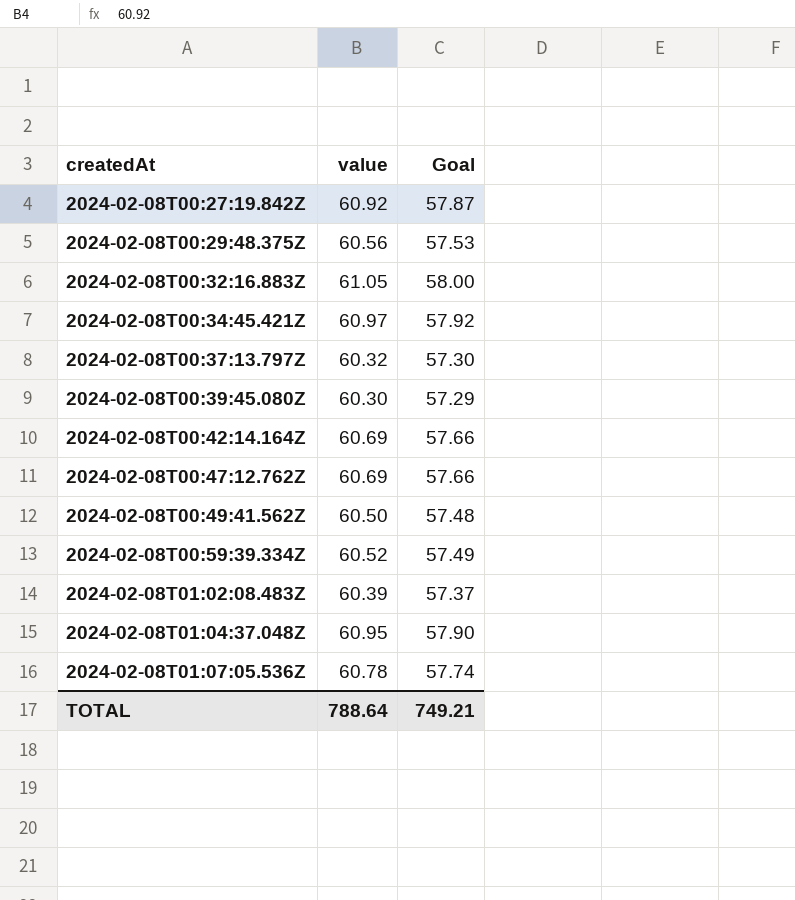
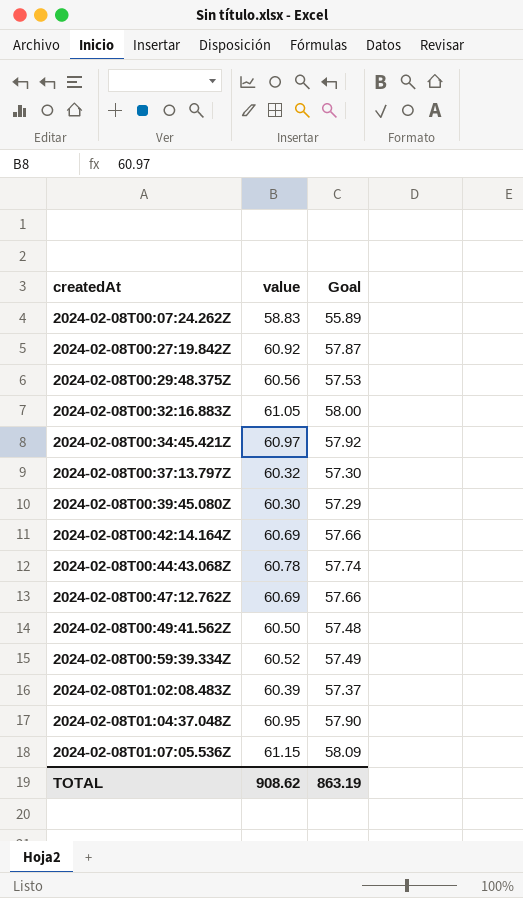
row 2024-02-08T00:07:24.262Z: none -> 58.83 | 55.89
row 2024-02-08T00:44:43.068Z: none -> 60.78 | 57.74
2024-02-08T01:07:05.536Z | value: 60.78 -> 61.15
2024-02-08T01:07:05.536Z | Goal: 57.74 -> 58.09
TOTAL | value: 788.64 -> 908.62
TOTAL | Goal: 749.21 -> 863.19

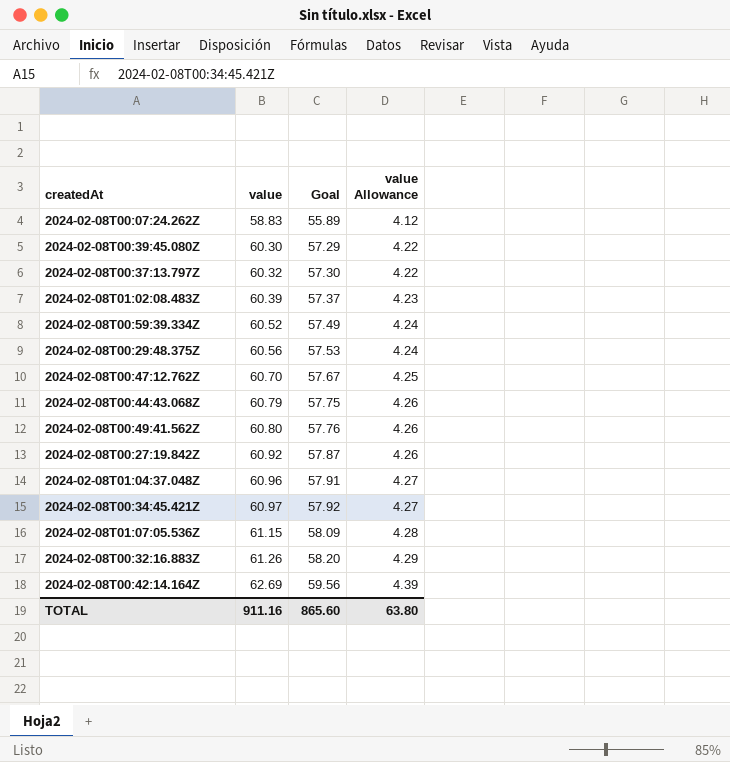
row order: createdAt ascending -> value ascending
column value Allowance | formula: none -> [value] * 0.07
2024-02-08T00:47:12.762Z | value: 60.69 -> 60.70
2024-02-08T00:47:12.762Z | Goal: 57.66 -> 57.67
2024-02-08T00:44:43.068Z | value: 60.78 -> 60.79
2024-02-08T00:44:43.068Z | Goal: 57.74 -> 57.75
2024-02-08T00:49:41.562Z | value: 60.50 -> 60.80
2024-02-08T00:49:41.562Z | Goal: 57.48 -> 57.76
2024-02-08T01:04:37.048Z | value: 60.95 -> 60.96
2024-02-08T01:04:37.048Z | Goal: 57.90 -> 57.91
2024-02-08T00:32:16.883Z | value: 61.05 -> 61.26
2024-02-08T00:32:16.883Z | Goal: 58.00 -> 58.20
2024-02-08T00:42:14.164Z | value: 60.69 -> 62.69
2024-02-08T00:42:14.164Z | Goal: 57.66 -> 59.56
TOTAL | value: 908.62 -> 911.16
TOTAL | Goal: 863.19 -> 865.60

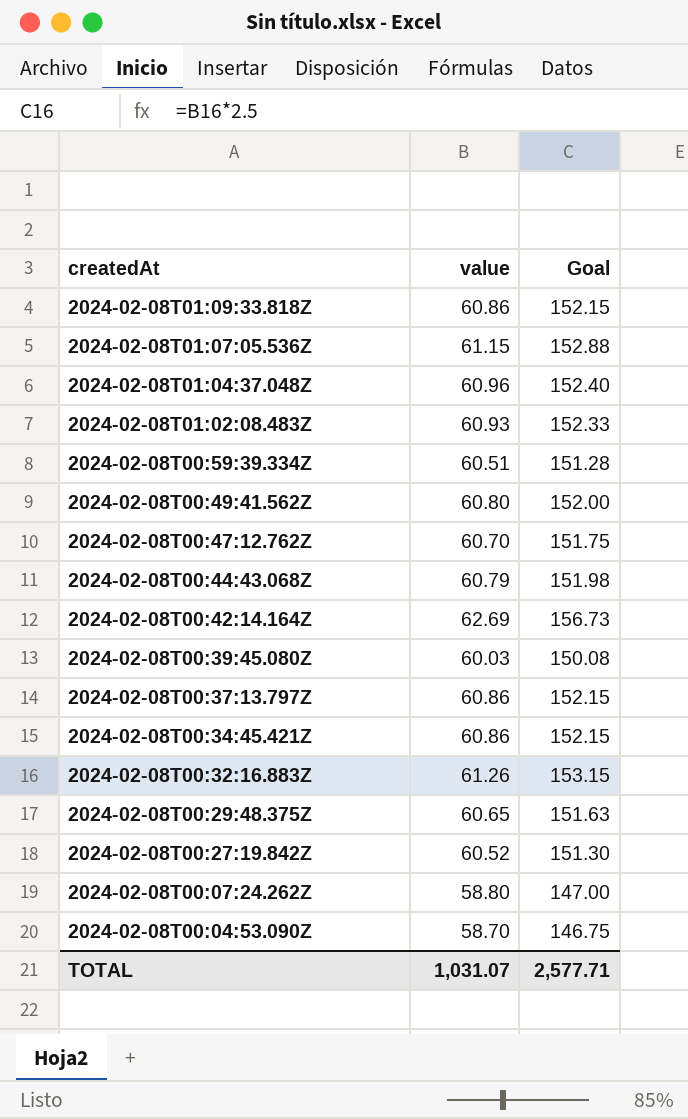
row order: value ascending -> createdAt descending
column value Allowance | formula: [value] * 0.07 -> none
column Goal | formula: [value] * 0.95 -> [value] * 2.5
row 2024-02-08T01:09:33.818Z: none -> 60.86 | 152.15
2024-02-08T01:02:08.483Z | value: 60.39 -> 60.93
2024-02-08T00:59:39.334Z | value: 60.52 -> 60.51
2024-02-08T00:39:45.080Z | value: 60.30 -> 60.03
2024-02-08T00:37:13.797Z | value: 60.32 -> 60.86
2024-02-08T00:34:45.421Z | value: 60.97 -> 60.86
2024-02-08T00:29:48.375Z | value: 60.56 -> 60.65
2024-02-08T00:27:19.842Z | value: 60.92 -> 60.52
2024-02-08T00:07:24.262Z | value: 58.83 -> 58.80
row 2024-02-08T00:04:53.090Z: none -> 58.70 | 146.75
TOTAL | value: 911.16 -> 1,031.07
TOTAL | Goal: 865.60 -> 2,577.71

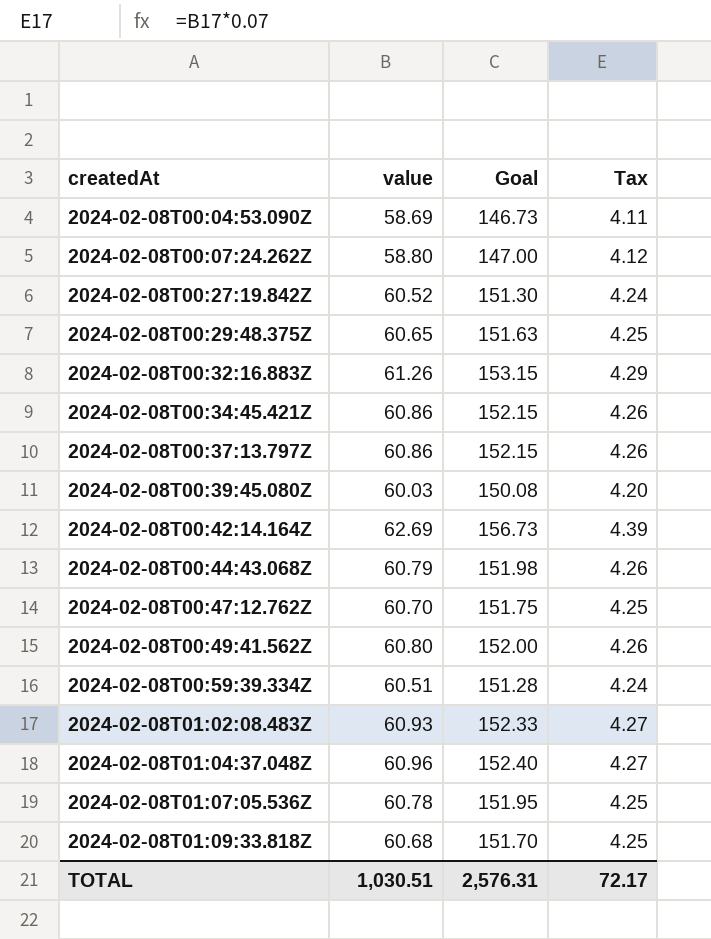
row order: createdAt descending -> createdAt ascending
column Tax | formula: none -> [value] * 0.07
2024-02-08T00:04:53.090Z | value: 58.70 -> 58.69
2024-02-08T00:04:53.090Z | Goal: 146.75 -> 146.73
2024-02-08T01:07:05.536Z | value: 61.15 -> 60.78
2024-02-08T01:07:05.536Z | Goal: 152.88 -> 151.95
2024-02-08T01:09:33.818Z | value: 60.86 -> 60.68
2024-02-08T01:09:33.818Z | Goal: 152.15 -> 151.70
TOTAL | value: 1,031.07 -> 1,030.51
TOTAL | Goal: 2,577.71 -> 2,576.31

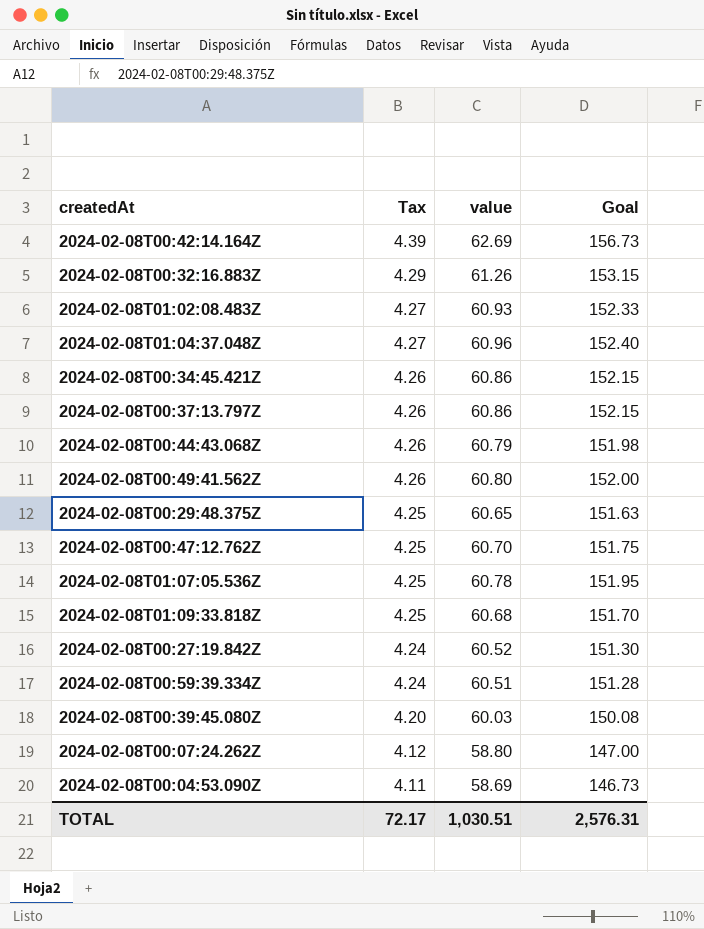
row order: createdAt ascending -> Tax descending
column Tax | position: 4 -> 2

